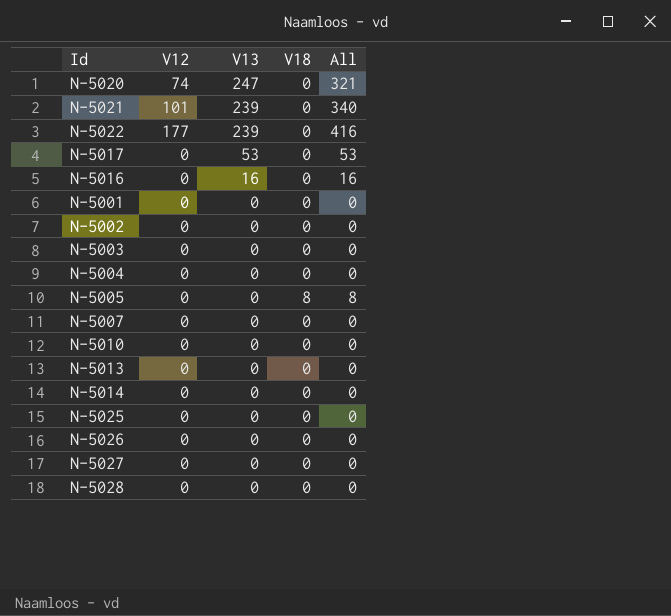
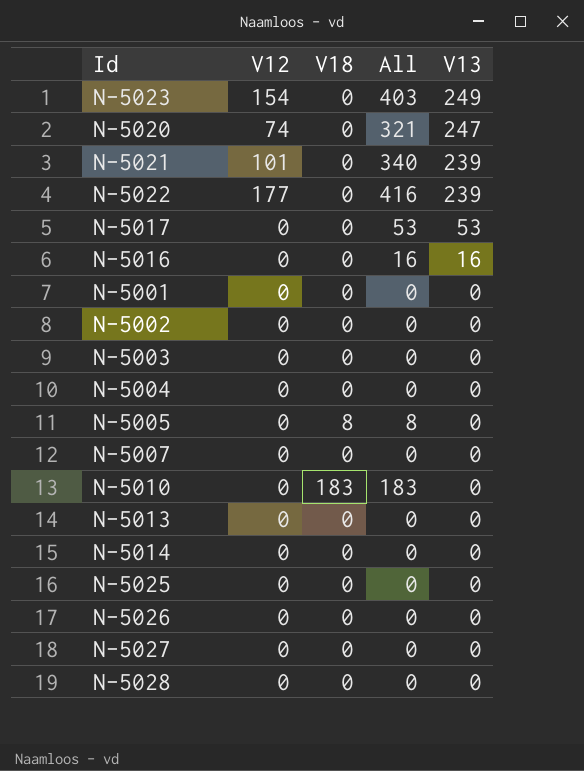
column V13 | position: 3 -> 5
row N-5023: none -> 154 | 0 | 403 | 249
N-5010 | V18: 0 -> 183
N-5010 | All: 0 -> 183

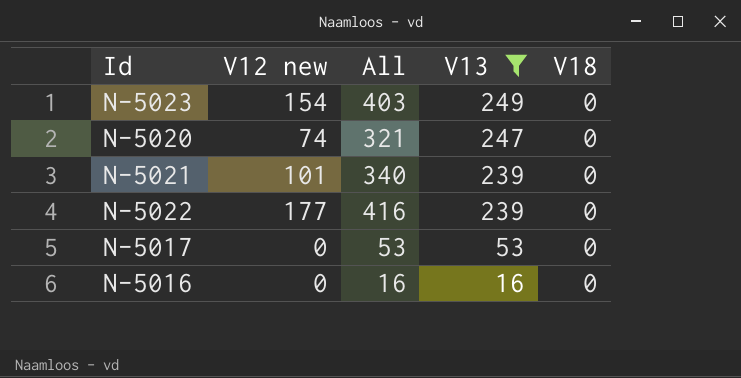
filter: none -> V13 != 0
column name: V12 -> V12 new
column V18 | position: 3 -> 5

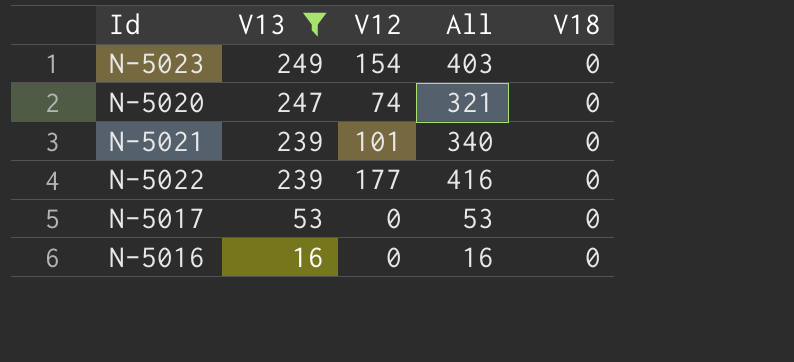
column V13 | position: 4 -> 2
column name: V12 new -> V12

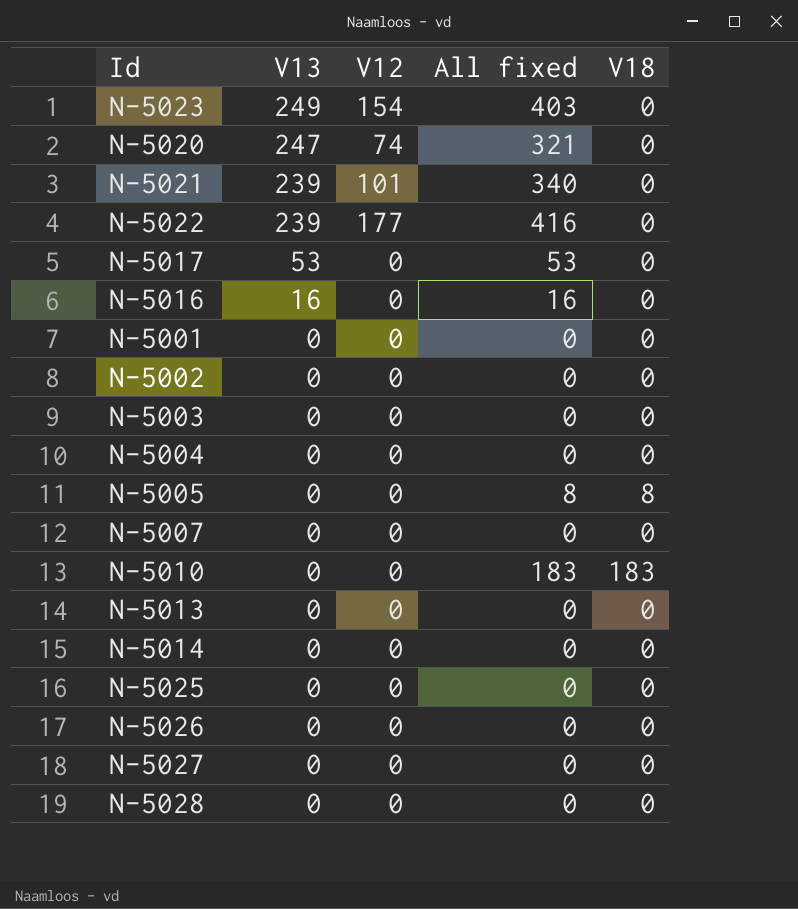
filter: V13 != 0 -> none
column name: All -> All fixed

